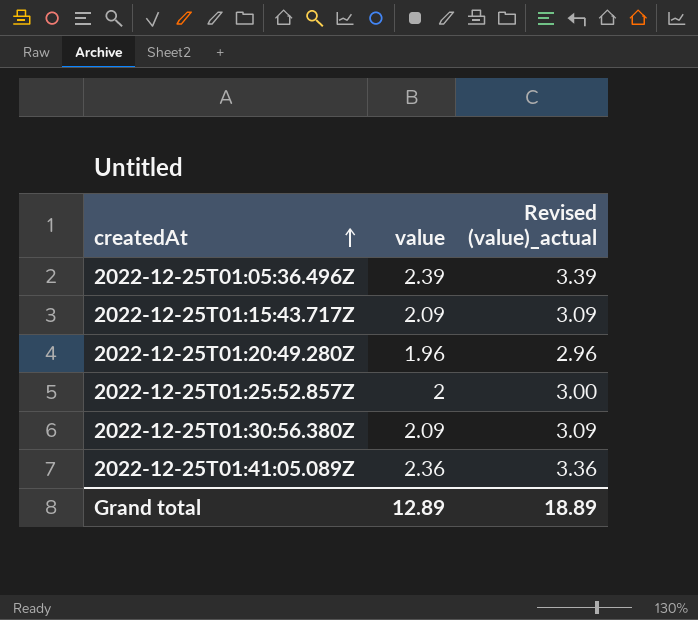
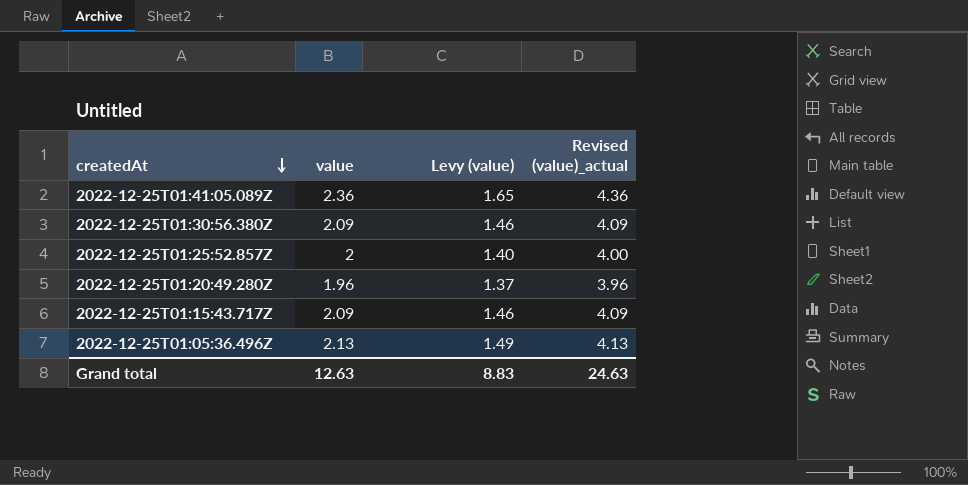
row order: createdAt ascending -> createdAt descending
column Levy (value) | formula: none -> [value] * 0.7
column Revised (value)_actual | formula: [value] + 1 -> [value] + 2
2022-12-25T01:05:36.496Z | value: 2.39 -> 2.13
Grand total | value: 12.89 -> 12.63
Grand total | Revised (value)_actual: 18.89 -> 24.63

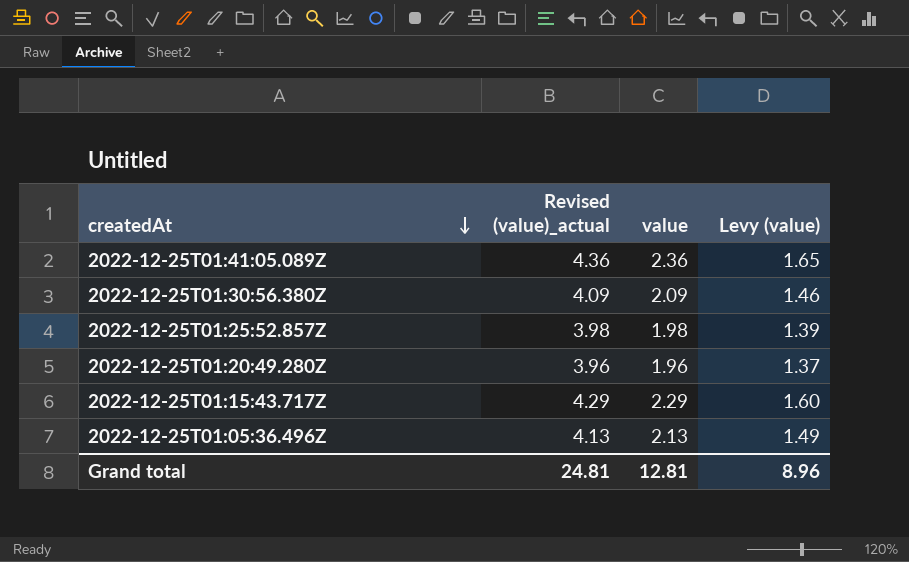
column Revised (value)_actual | position: 4 -> 2
2022-12-25T01:25:52.857Z | Revised (value)_actual: 4.00 -> 3.98
2022-12-25T01:25:52.857Z | value: 2 -> 1.98
2022-12-25T01:25:52.857Z | Levy (value): 1.40 -> 1.39
2022-12-25T01:15:43.717Z | Revised (value)_actual: 4.09 -> 4.29
2022-12-25T01:15:43.717Z | value: 2.09 -> 2.29
2022-12-25T01:15:43.717Z | Levy (value): 1.46 -> 1.60
Grand total | Revised (value)_actual: 24.63 -> 24.81
Grand total | value: 12.63 -> 12.81
Grand total | Levy (value): 8.83 -> 8.96

